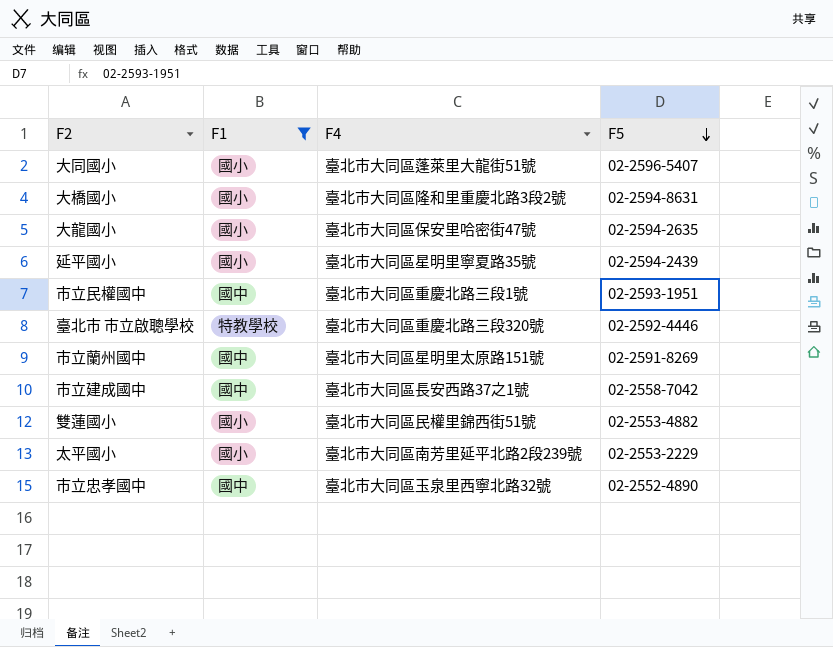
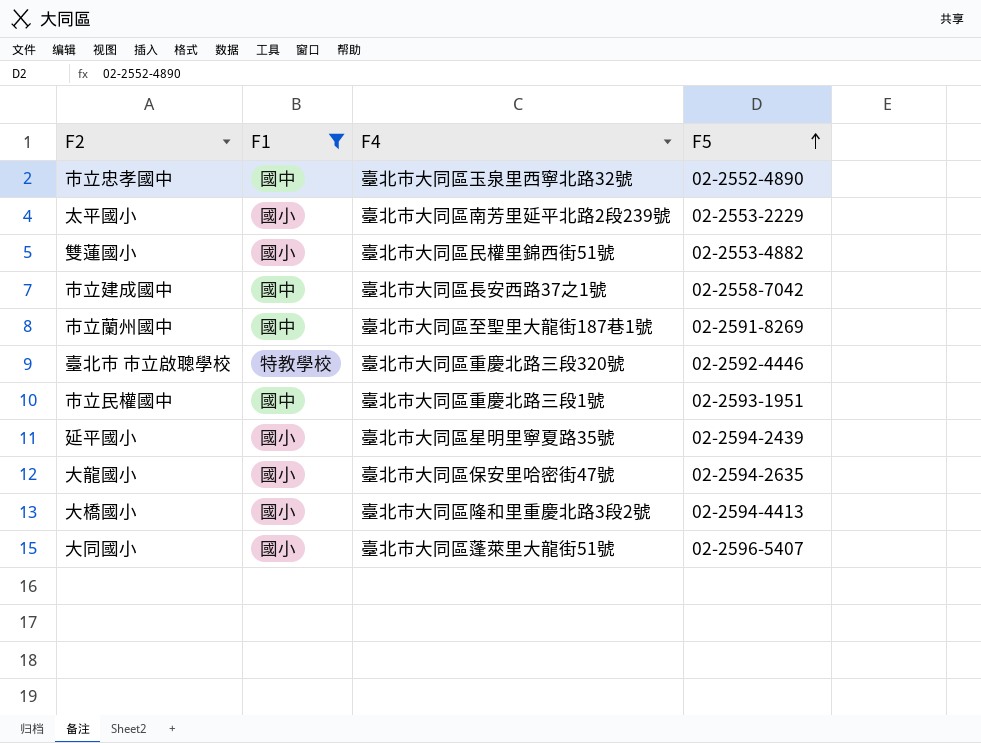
row order: F5 descending -> F5 ascending
市立蘭州國中 | F4: 臺北市大同區星明里太原路151號 -> 臺北市大同區至聖里大龍街187巷1號
大橋國小 | F5: 02-2594-8631 -> 02-2594-4413

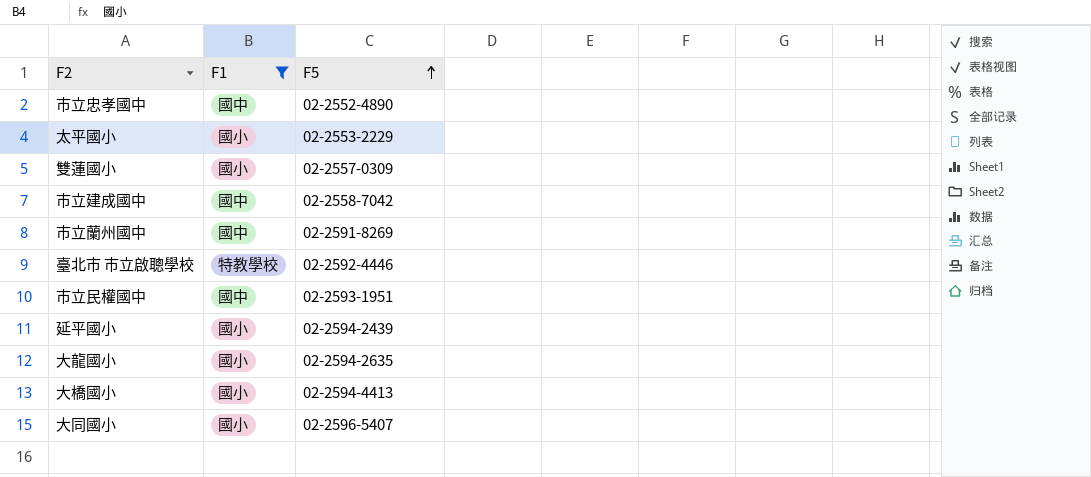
column F4 | position: 3 -> none
雙蓮國小 | F5: 02-2553-4882 -> 02-2557-0309

